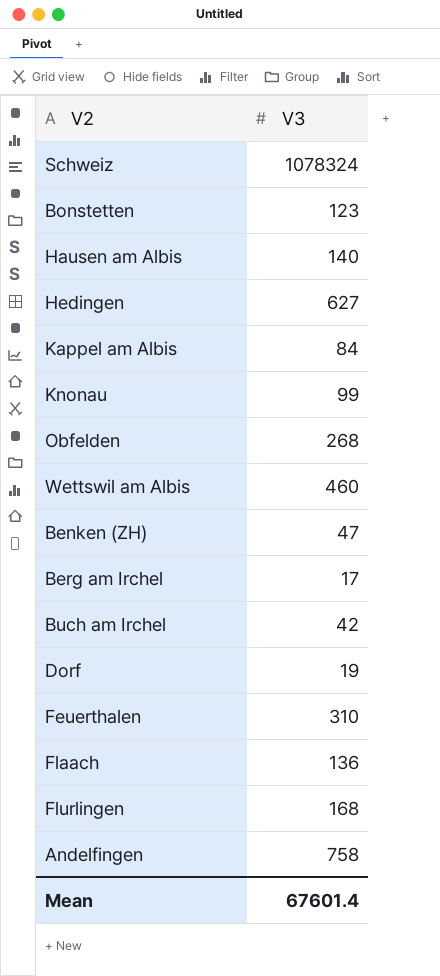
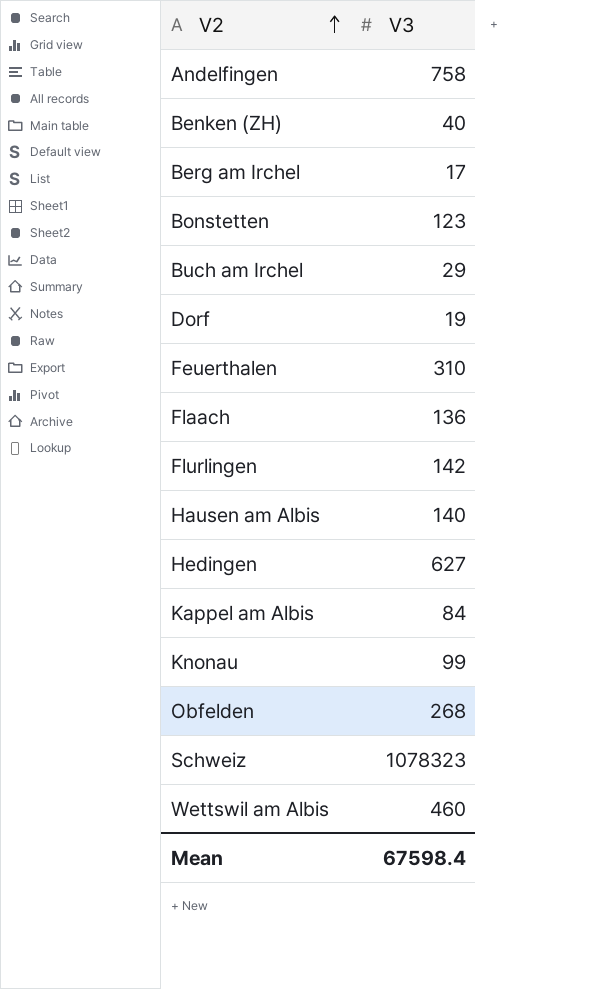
row order: none -> V2 ascending
Benken (ZH) | V3: 47 -> 40
Buch am Irchel | V3: 42 -> 29
Flurlingen | V3: 168 -> 142
Schweiz | V3: 1078324 -> 1078323
Mean | V3: 67601.4 -> 67598.4

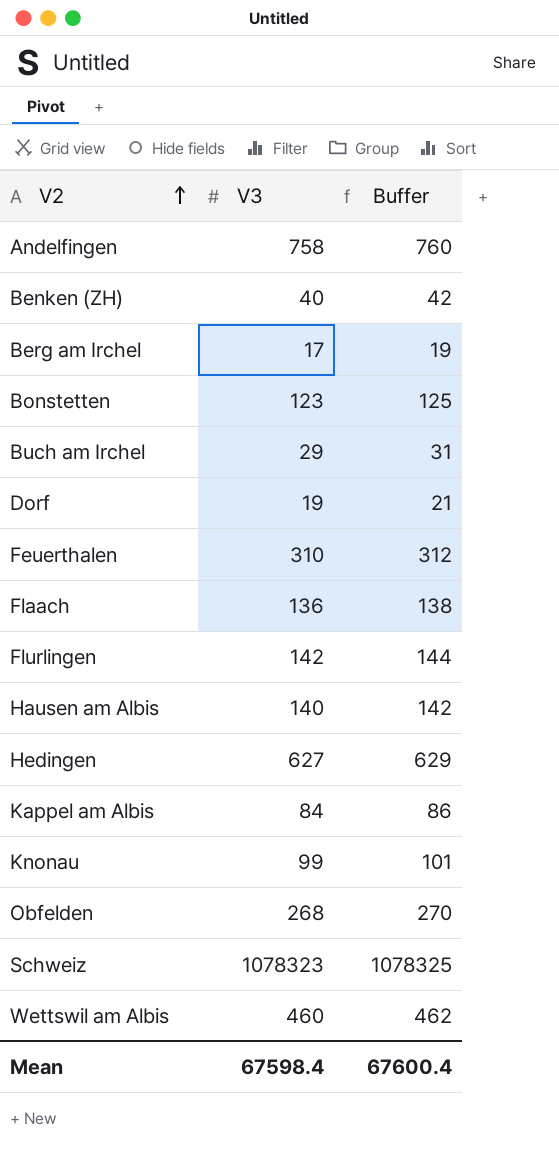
column Buffer | formula: none -> [V3] + 2

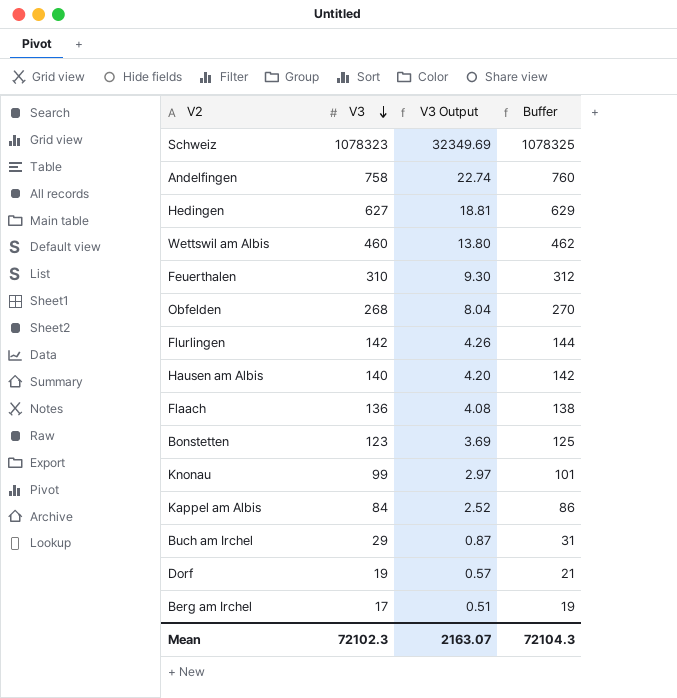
row order: V2 ascending -> V3 descending
column V3 Output | formula: none -> [V3] * 0.03
row Benken (ZH): 40 | 42 -> none
Mean | V3: 67598.4 -> 72102.3
Mean | Buffer: 67600.4 -> 72104.3

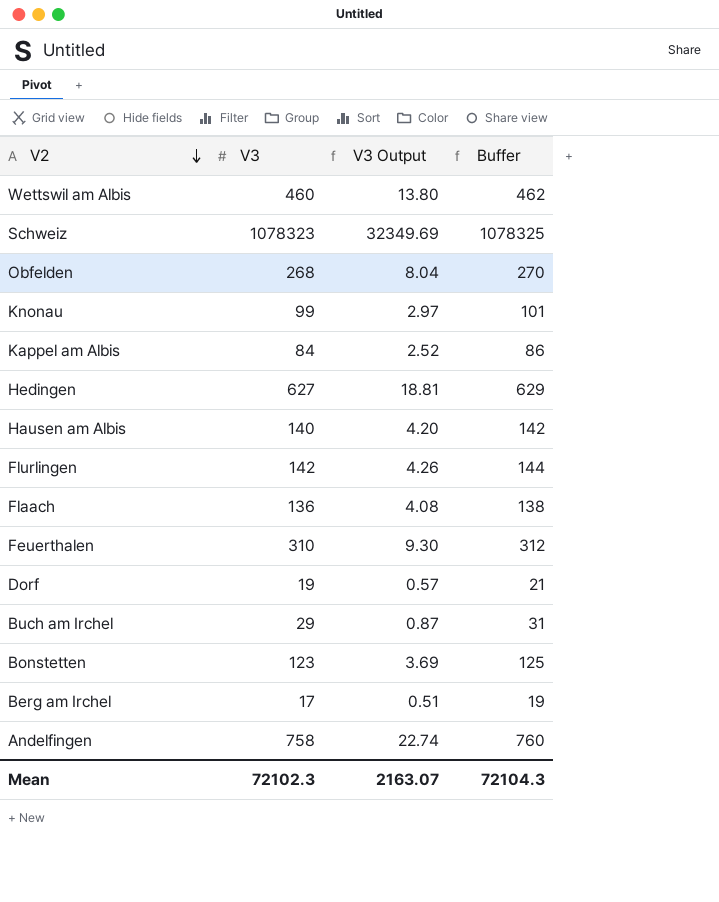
row order: V3 descending -> V2 descending

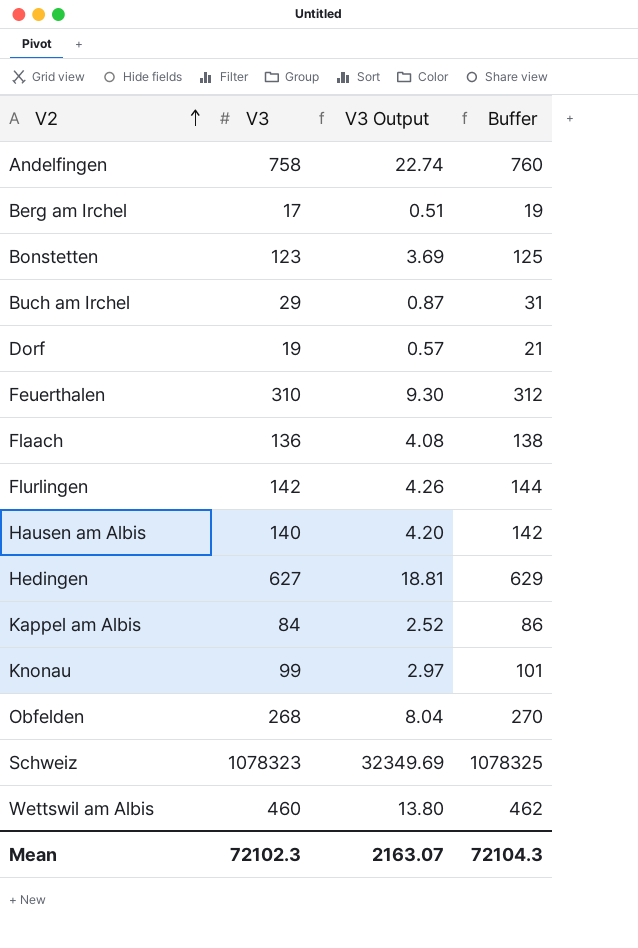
row order: V2 descending -> V2 ascending

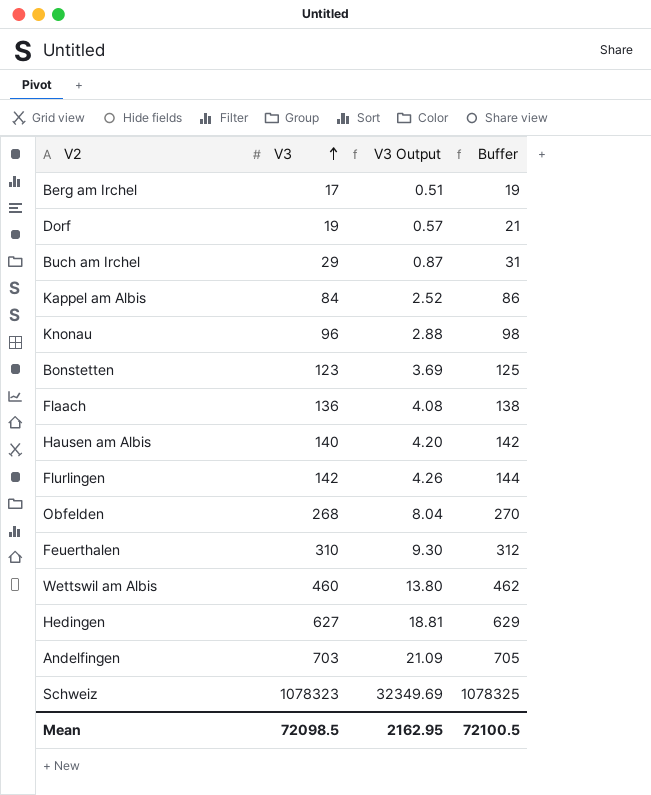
row order: V2 ascending -> V3 ascending
Knonau | V3: 99 -> 96
Knonau | V3 Output: 2.97 -> 2.88
Knonau | Buffer: 101 -> 98
Andelfingen | V3: 758 -> 703
Andelfingen | V3 Output: 22.74 -> 21.09
Andelfingen | Buffer: 760 -> 705
Mean | V3: 72102.3 -> 72098.5
Mean | V3 Output: 2163.07 -> 2162.95
Mean | Buffer: 72104.3 -> 72100.5

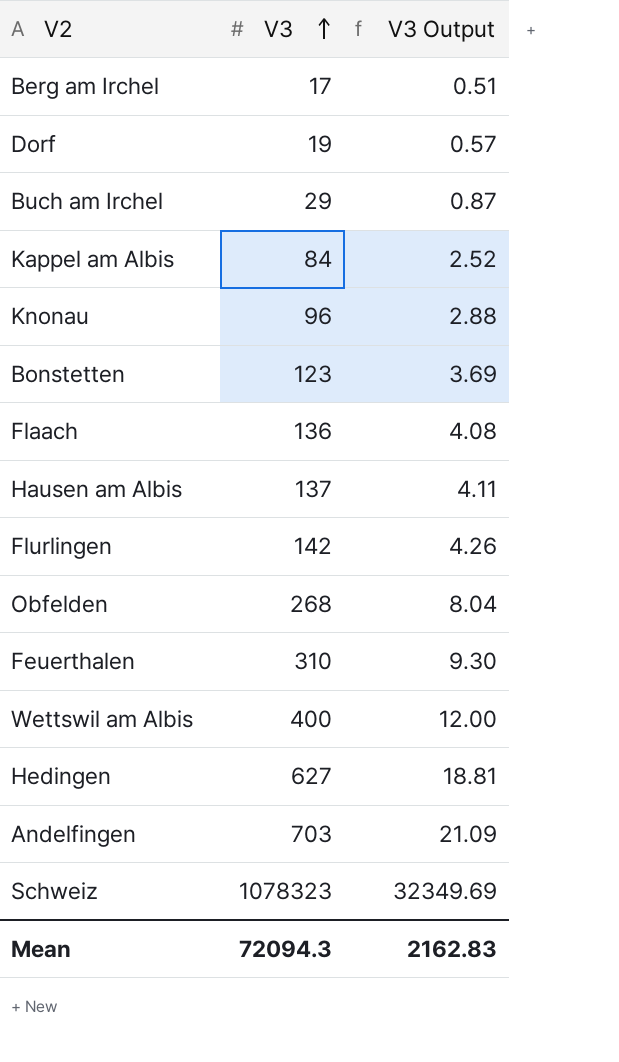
column Buffer | formula: [V3] + 2 -> none
Hausen am Albis | V3: 140 -> 137
Hausen am Albis | V3 Output: 4.20 -> 4.11
Wettswil am Albis | V3: 460 -> 400
Wettswil am Albis | V3 Output: 13.80 -> 12.00
Mean | V3: 72098.5 -> 72094.3
Mean | V3 Output: 2162.95 -> 2162.83

